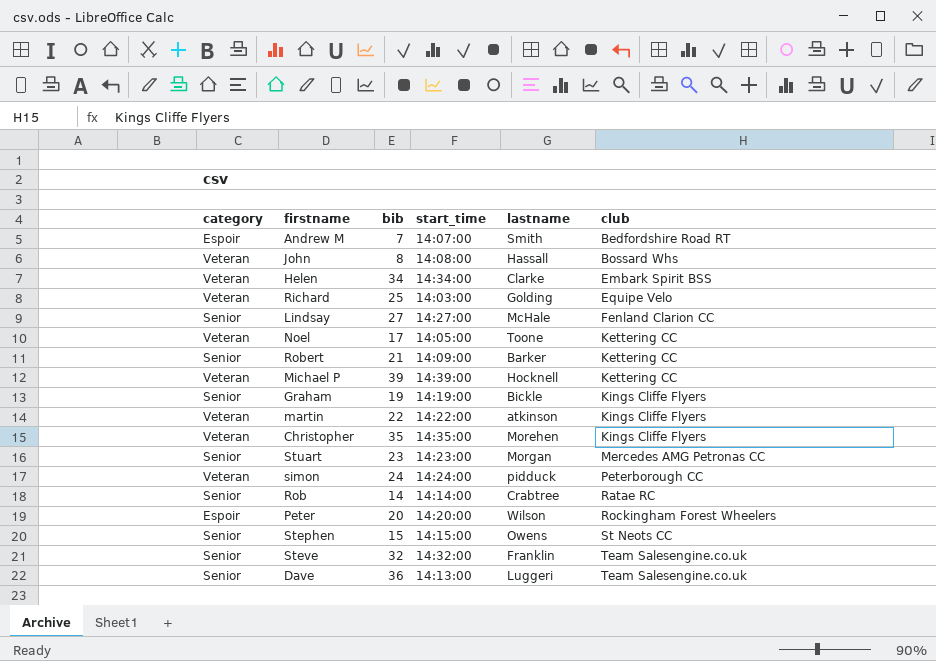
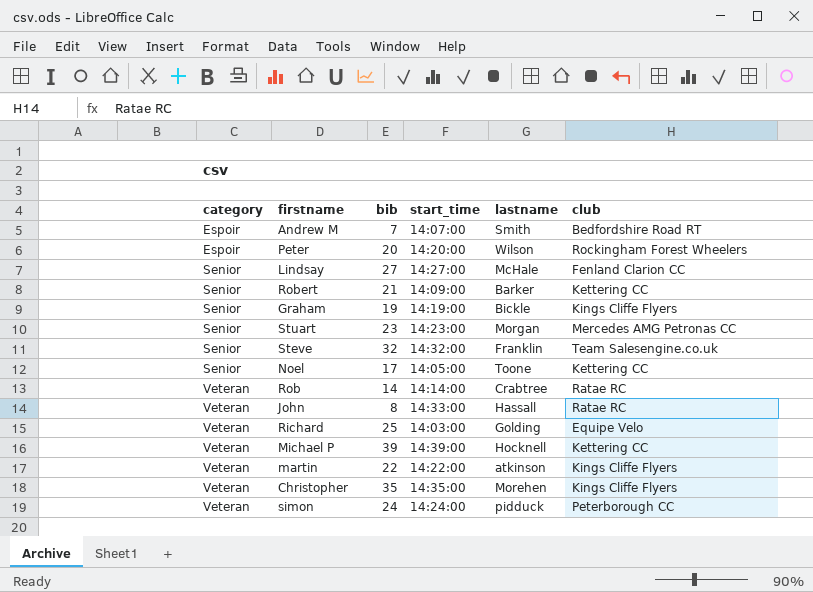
row order: club ascending -> category ascending
row Helen: Veteran | 34 | 14:34:00 | Clarke | Embark Spirit BSS -> none
row Stephen: Senior | 15 | 14:15:00 | Owens | St Neots CC -> none
row Dave: Senior | 36 | 14:13:00 | Luggeri | Team Salesengine.co.uk -> none
Noel | category: Veteran -> Senior
Rob | category: Senior -> Veteran
John | start_time: 14:08:00 -> 14:33:00
John | club: Bossard Whs -> Ratae RC

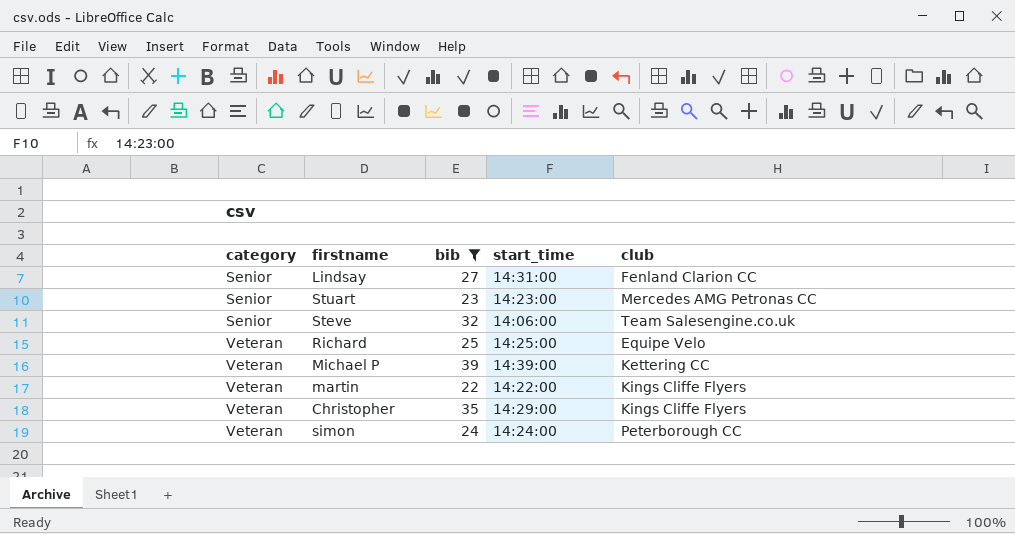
filter: none -> bib >= 22
column lastname | position: 5 -> none
Lindsay | start_time: 14:27:00 -> 14:31:00
Steve | start_time: 14:32:00 -> 14:06:00
Richard | start_time: 14:03:00 -> 14:25:00
Christopher | start_time: 14:35:00 -> 14:29:00

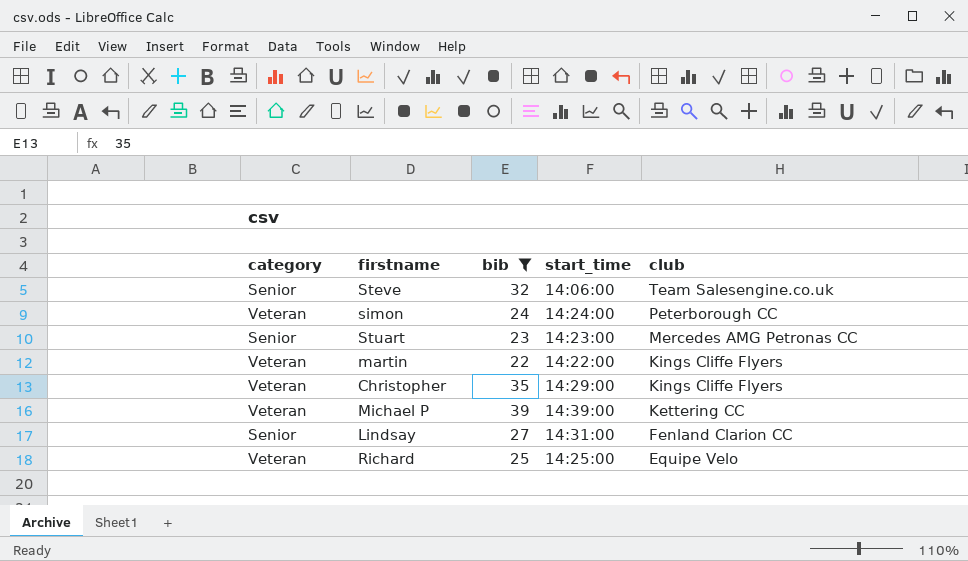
row order: category ascending -> club descending

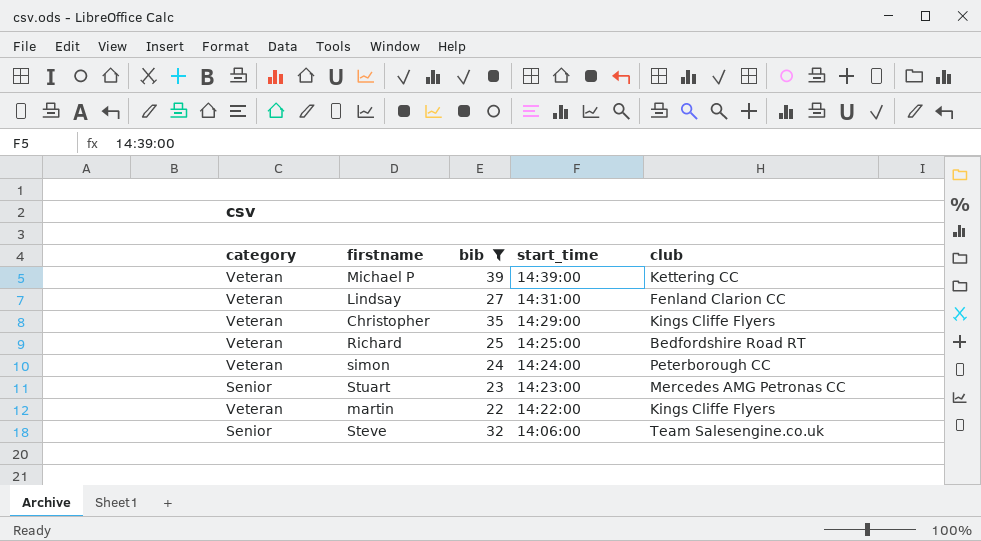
row order: club descending -> start_time descending
Lindsay | category: Senior -> Veteran
Richard | club: Equipe Velo -> Bedfordshire Road RT

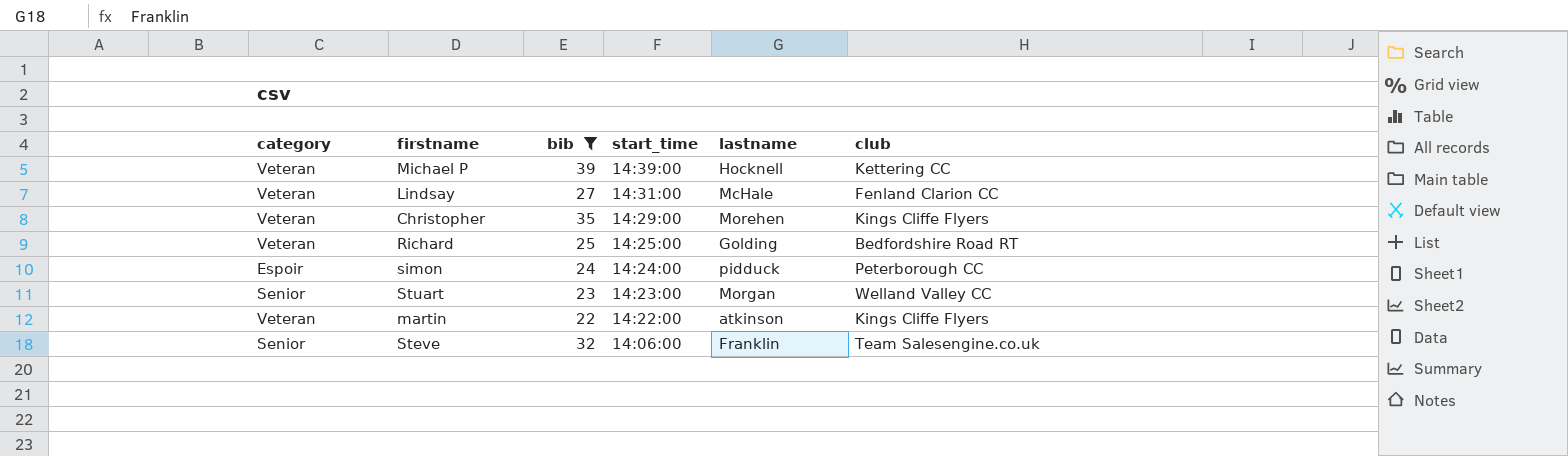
column lastname | position: none -> 5
simon | category: Veteran -> Espoir
Stuart | club: Mercedes AMG Petronas CC -> Welland Valley CC

